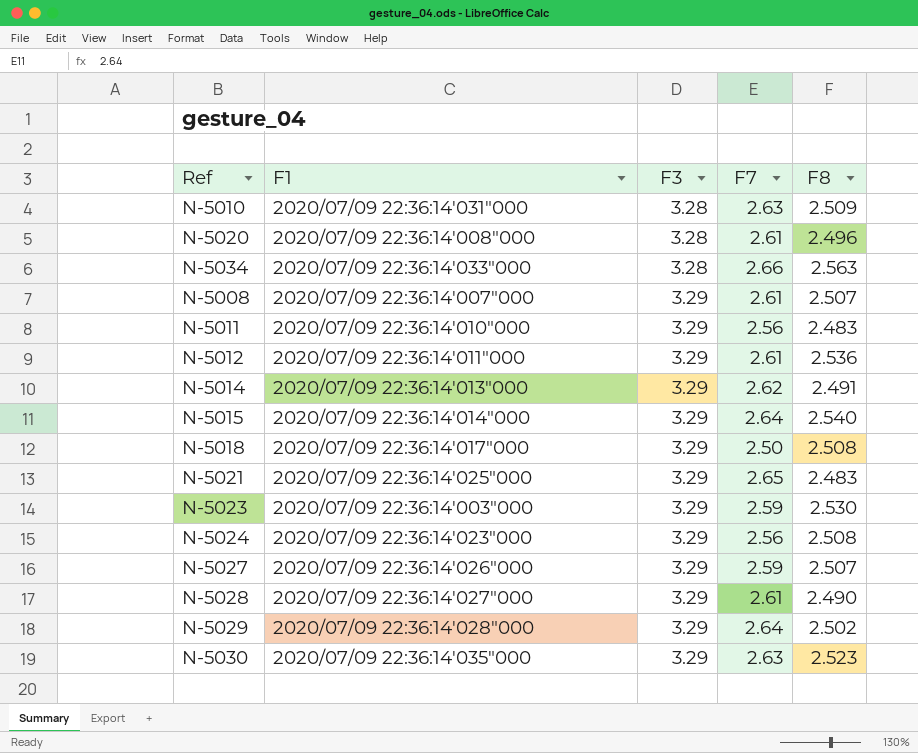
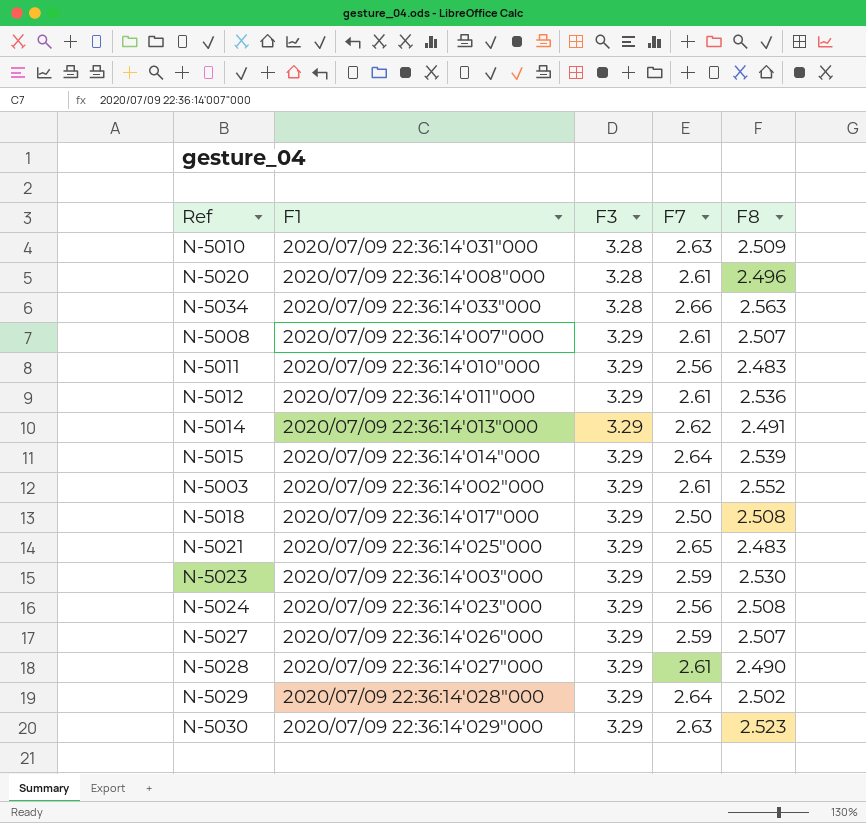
N-5015 | F8: 2.540 -> 2.539
row N-5003: none -> 2020/07/09 22:36:14'002"000 | 3.29 | 2.61 | 2.552
N-5030 | F1: 2020/07/09 22:36:14'035"000 -> 2020/07/09 22:36:14'029"000

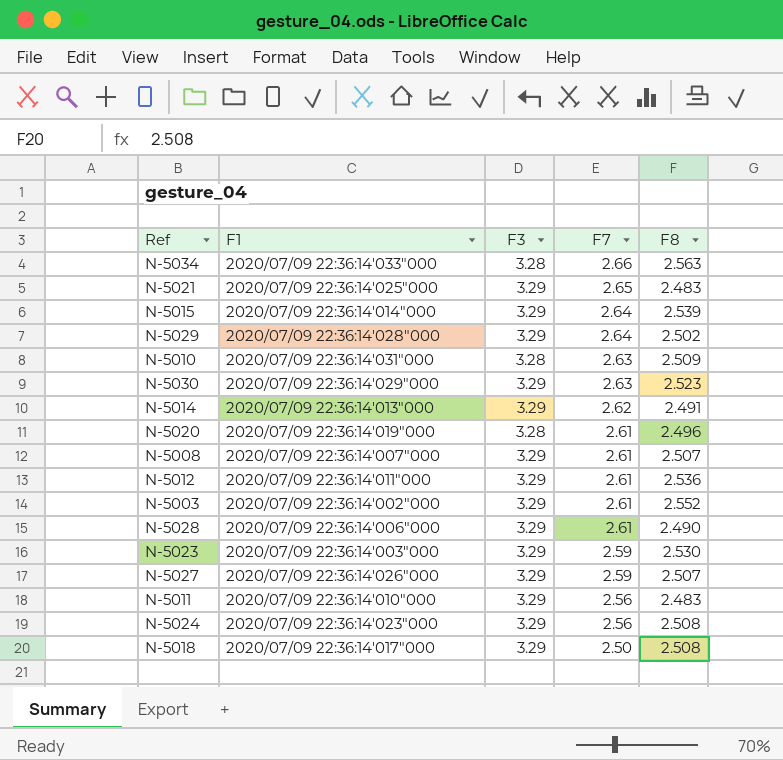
row order: F3 ascending -> F7 descending
N-5020 | F1: 2020/07/09 22:36:14'008"000 -> 2020/07/09 22:36:14'019"000
N-5028 | F1: 2020/07/09 22:36:14'027"000 -> 2020/07/09 22:36:14'006"000

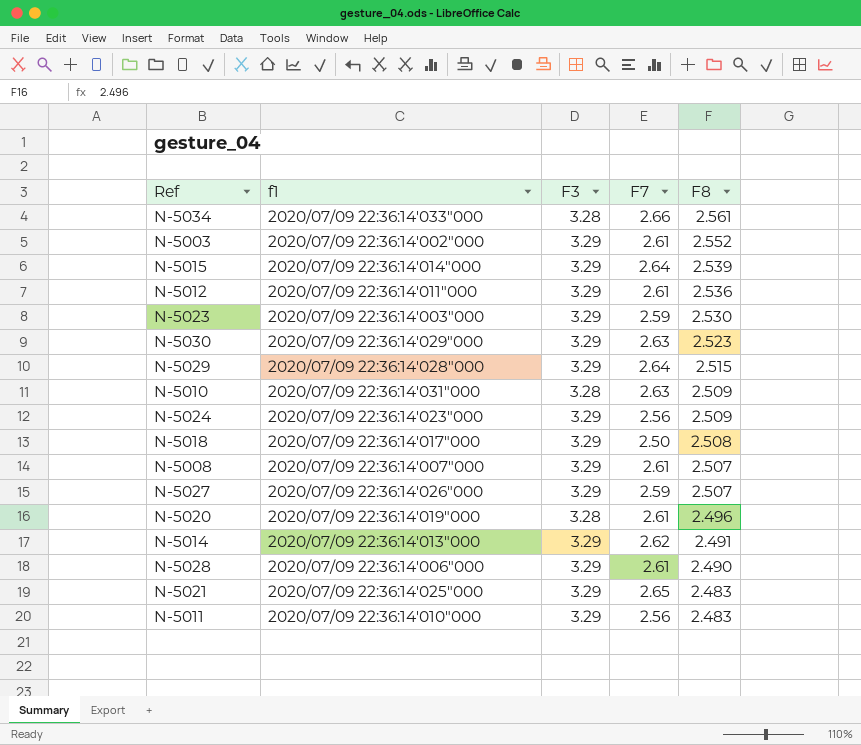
row order: F7 descending -> F8 descending
column name: F1 -> f1
N-5034 | F8: 2.563 -> 2.561
N-5029 | F8: 2.502 -> 2.515
N-5024 | F8: 2.508 -> 2.509

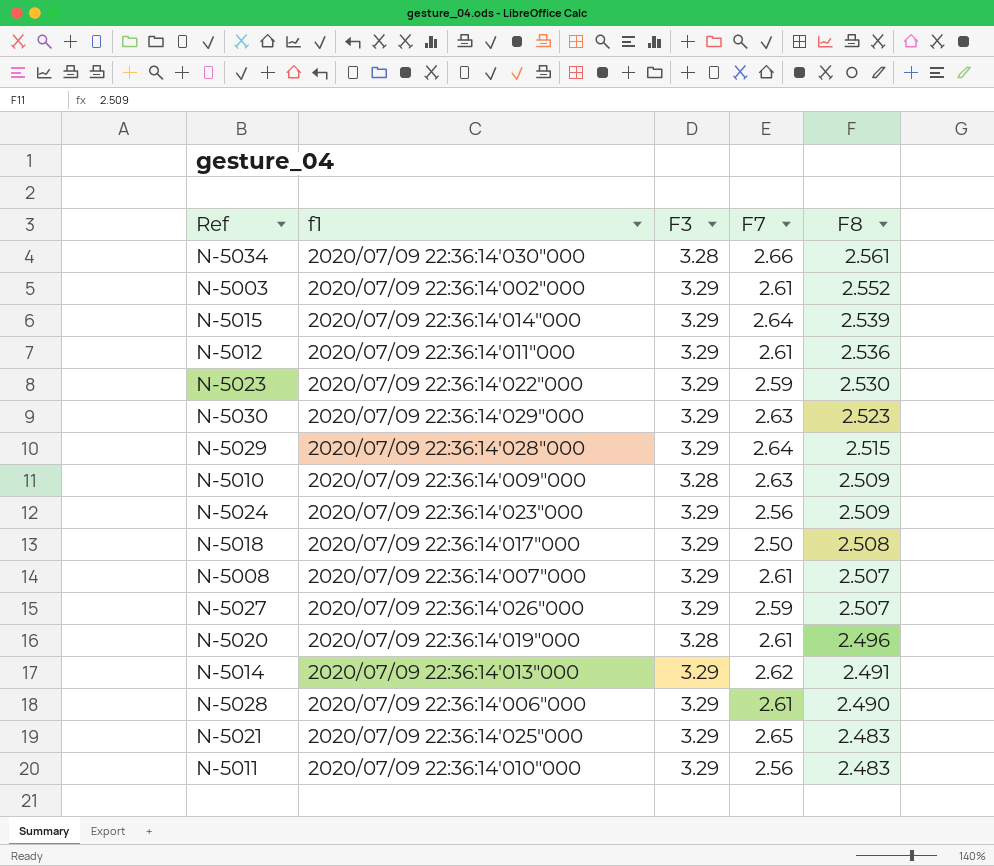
N-5034 | f1: 2020/07/09 22:36:14'033"000 -> 2020/07/09 22:36:14'030"000
N-5023 | f1: 2020/07/09 22:36:14'003"000 -> 2020/07/09 22:36:14'022"000
N-5010 | f1: 2020/07/09 22:36:14'031"000 -> 2020/07/09 22:36:14'009"000

